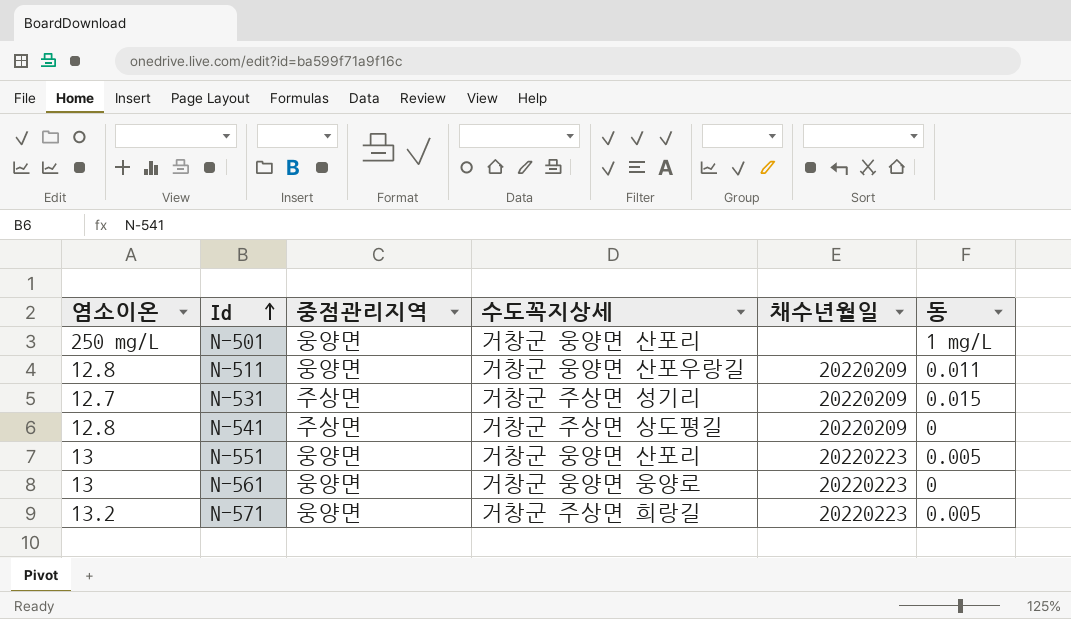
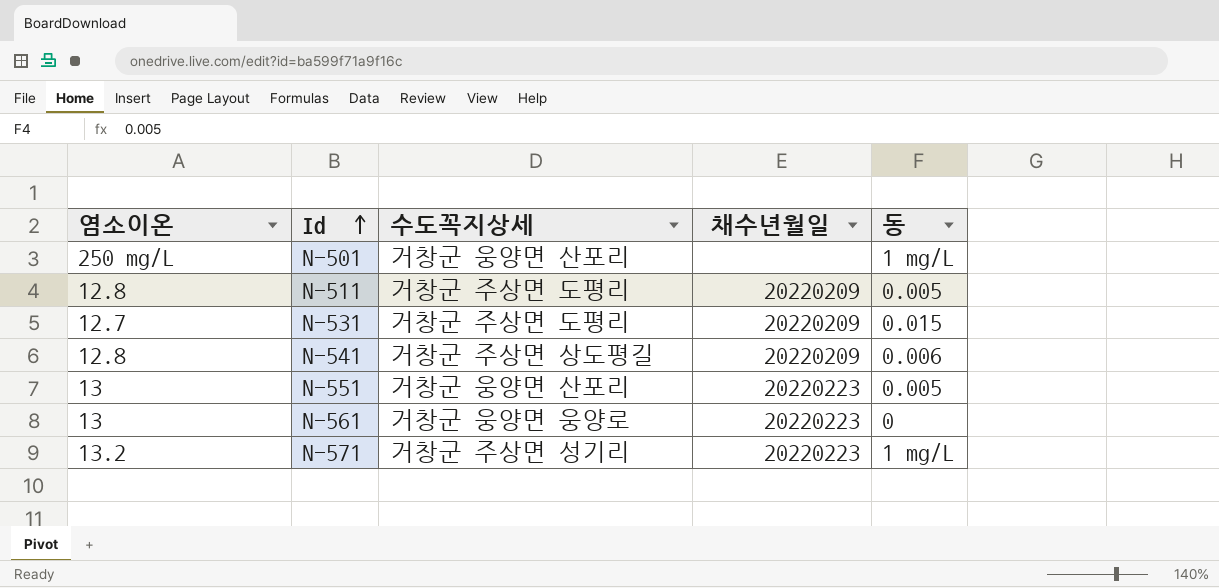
column 중점관리지역 | position: 3 -> none
N-511 | 수도꼭지상세: 거창군 웅양면 산포우랑길 -> 거창군 주상면 도평리
N-511 | 동: 0.011 -> 0.005
N-531 | 수도꼭지상세: 거창군 주상면 성기리 -> 거창군 주상면 도평리
N-541 | 동: 0 -> 0.006
N-571 | 수도꼭지상세: 거창군 주상면 희랑길 -> 거창군 주상면 성기리
N-571 | 동: 0.005 -> 1 mg/L

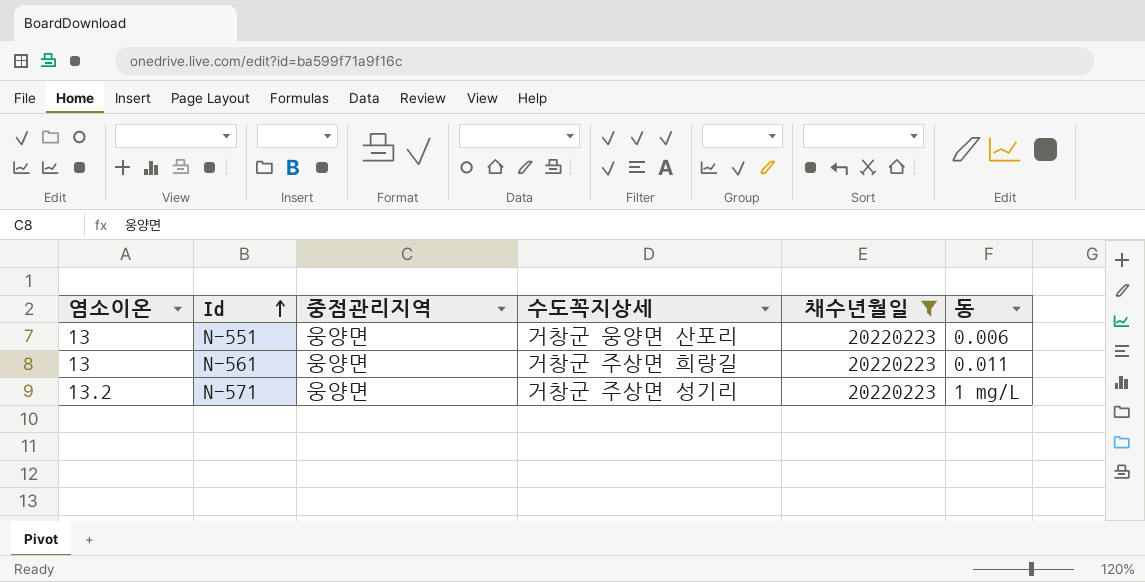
filter: none -> 채수년월일 = 20220223
column 중점관리지역 | position: none -> 3
N-551 | 동: 0.005 -> 0.006
N-561 | 수도꼭지상세: 거창군 웅양면 웅양로 -> 거창군 주상면 희랑길
N-561 | 동: 0 -> 0.011

